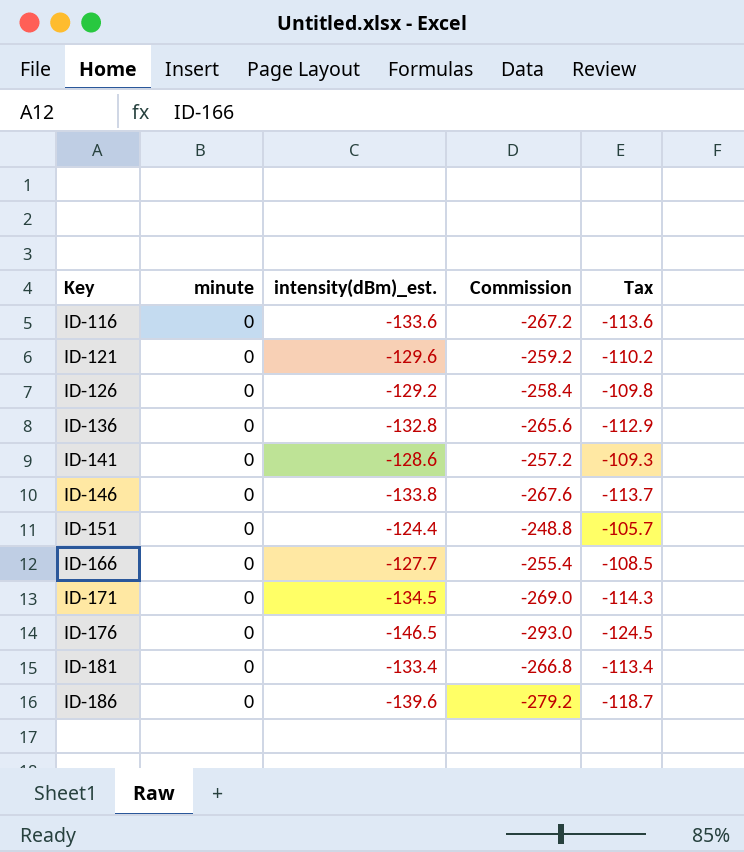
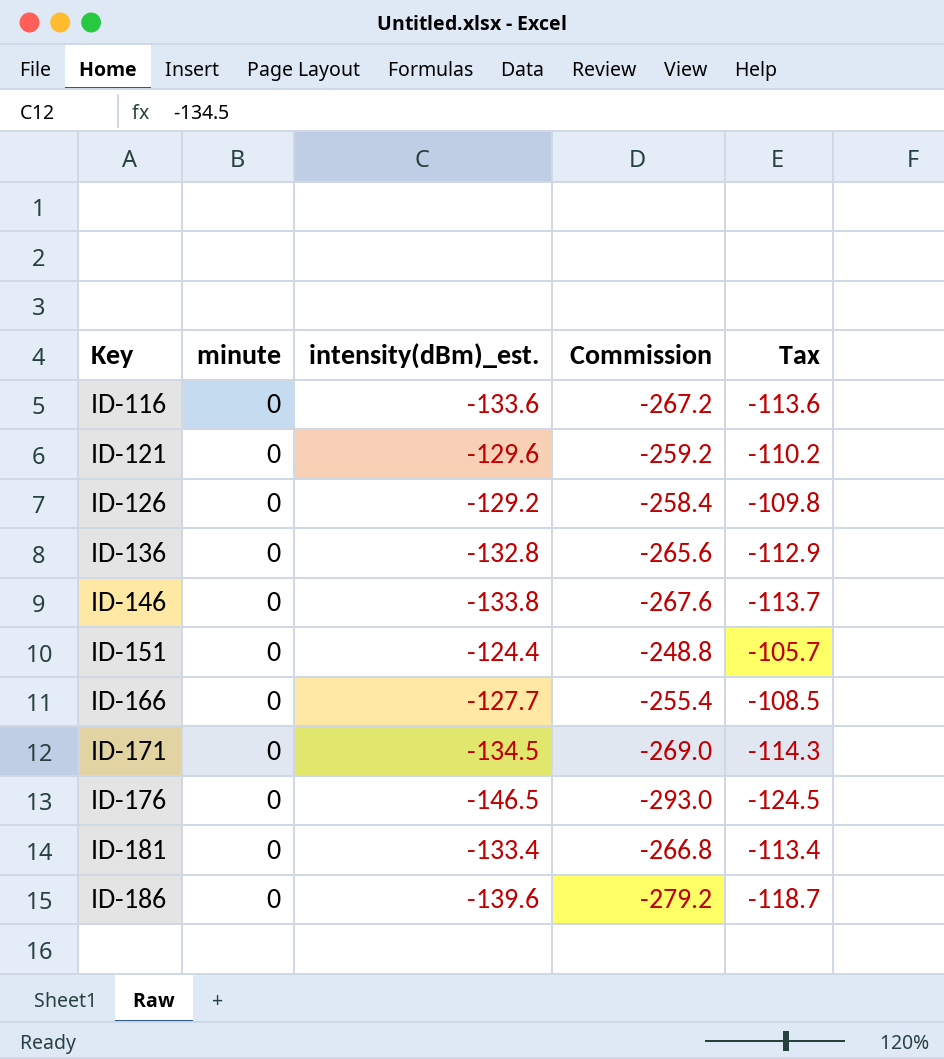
row ID-141: 0 | -128.6 | -257.2 | -109.3 -> none

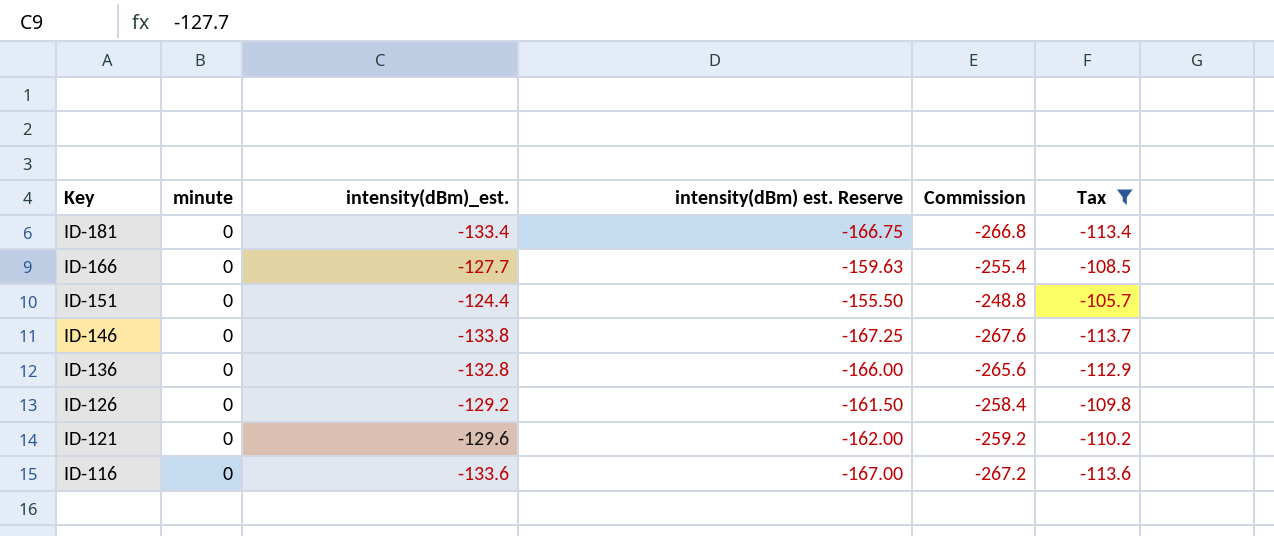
filter: none -> Tax >= -113.7
row order: Key ascending -> Key descending
column intensity(dBm) est. Reserve | formula: none -> [intensity(dBm)_est.] * 1.25

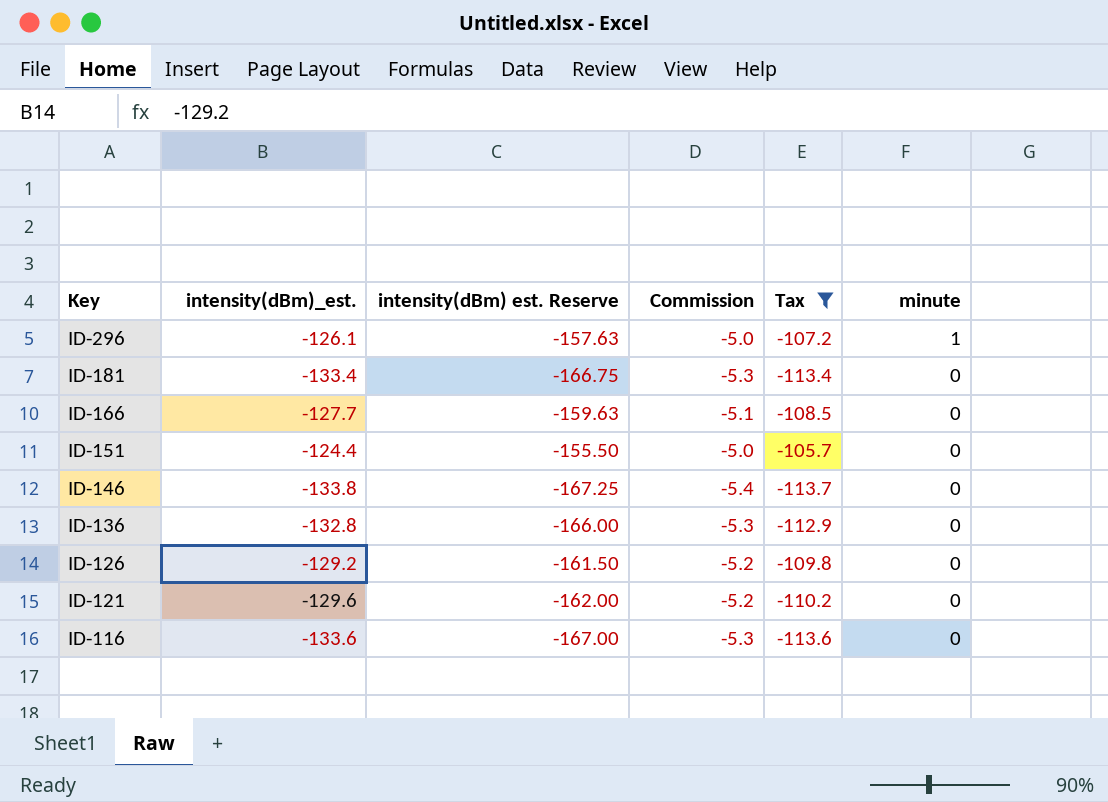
column Commission | formula: [intensity(dBm)_est.] * 2 -> [intensity(dBm)_est.] * 0.04
column minute | position: 2 -> 6
row ID-296: none -> -126.1 | -157.63 | -5.0 | -107.2 | 1

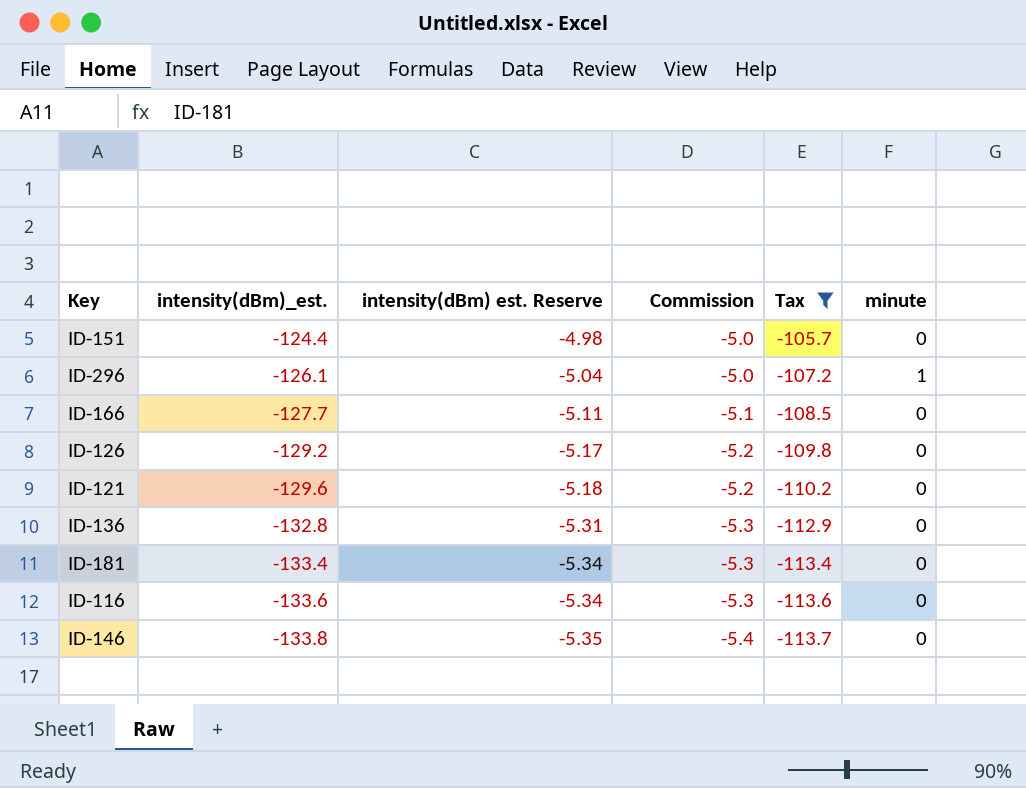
row order: Key descending -> intensity(dBm)_est. descending
column intensity(dBm) est. Reserve | formula: [intensity(dBm)_est.] * 1.25 -> [intensity(dBm)_est.] * 0.04

